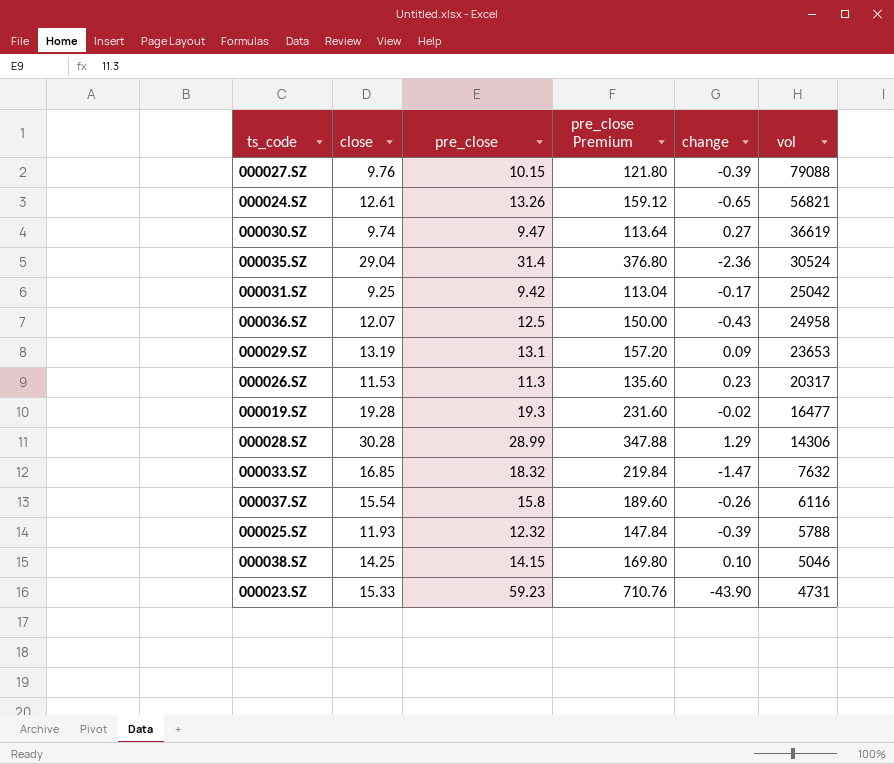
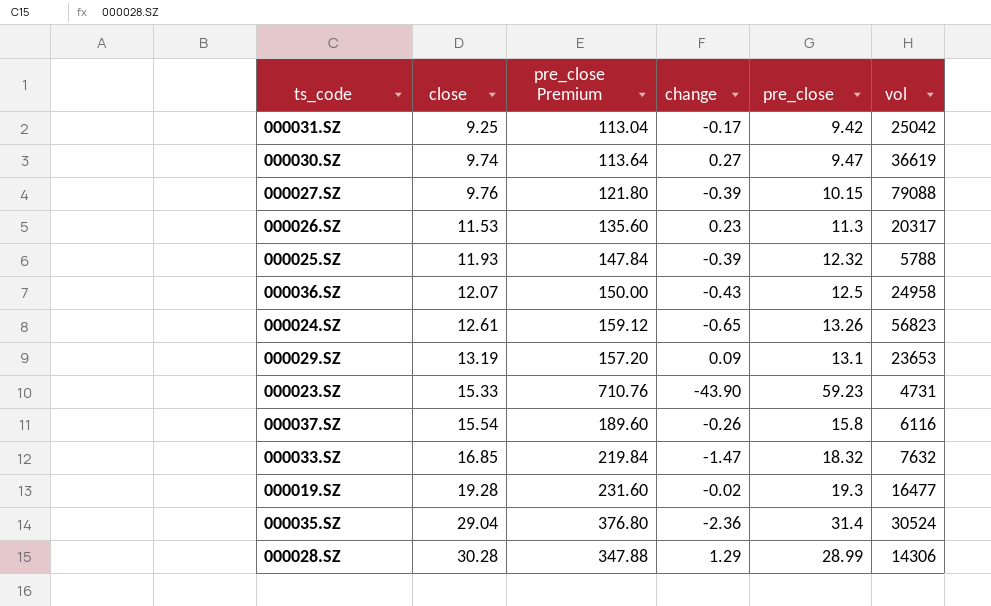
row order: vol descending -> close ascending
column pre_close | position: 3 -> 5
row 000038.SZ: 14.25 | 14.15 | 169.80 | 0.10 | 5046 -> none
000024.SZ | vol: 56821 -> 56823

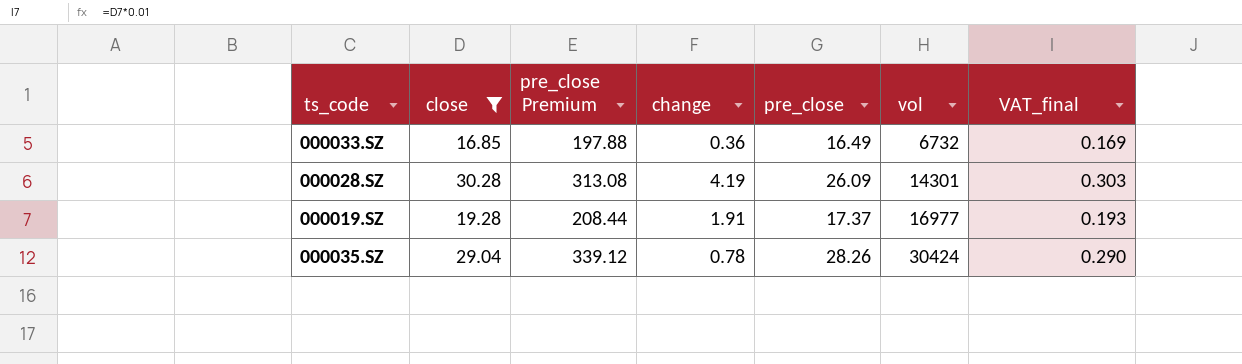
filter: none -> close >= 16.85
row order: close ascending -> vol ascending
column VAT_final | formula: none -> [close] * 0.01
000033.SZ | pre_close Premium: 219.84 -> 197.88
000033.SZ | change: -1.47 -> 0.36
000033.SZ | pre_close: 18.32 -> 16.49
000033.SZ | vol: 7632 -> 6732
000028.SZ | pre_close Premium: 347.88 -> 313.08
000028.SZ | change: 1.29 -> 4.19
000028.SZ | pre_close: 28.99 -> 26.09
000028.SZ | vol: 14306 -> 14301
000019.SZ | pre_close Premium: 231.60 -> 208.44
000019.SZ | change: -0.02 -> 1.91
000019.SZ | pre_close: 19.3 -> 17.37
000019.SZ | vol: 16477 -> 16977
000035.SZ | pre_close Premium: 376.80 -> 339.12
000035.SZ | change: -2.36 -> 0.78
000035.SZ | pre_close: 31.4 -> 28.26
000035.SZ | vol: 30524 -> 30424

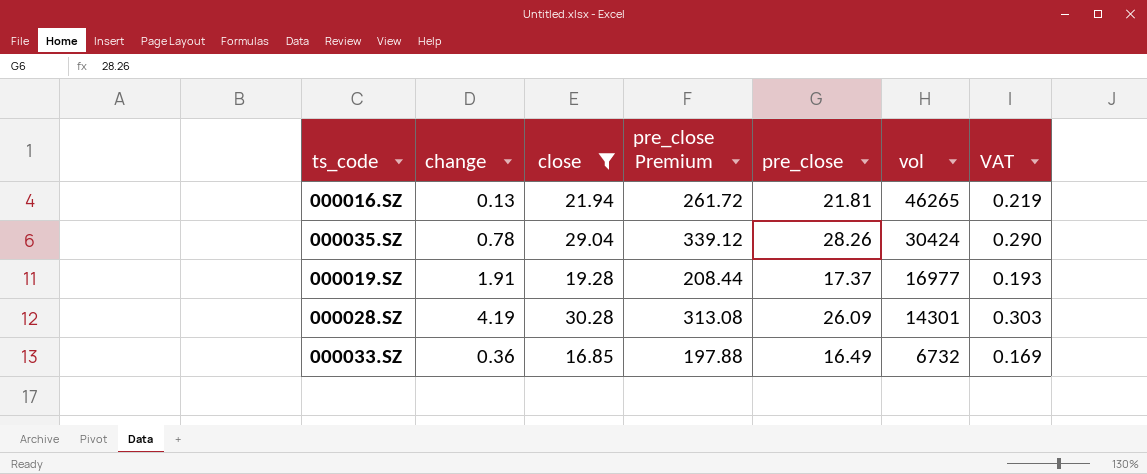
row order: vol ascending -> vol descending
column change | position: 4 -> 2
column name: VAT_final -> VAT
row 000016.SZ: none -> 0.13 | 21.94 | 261.72 | 21.81 | 46265 | 0.219

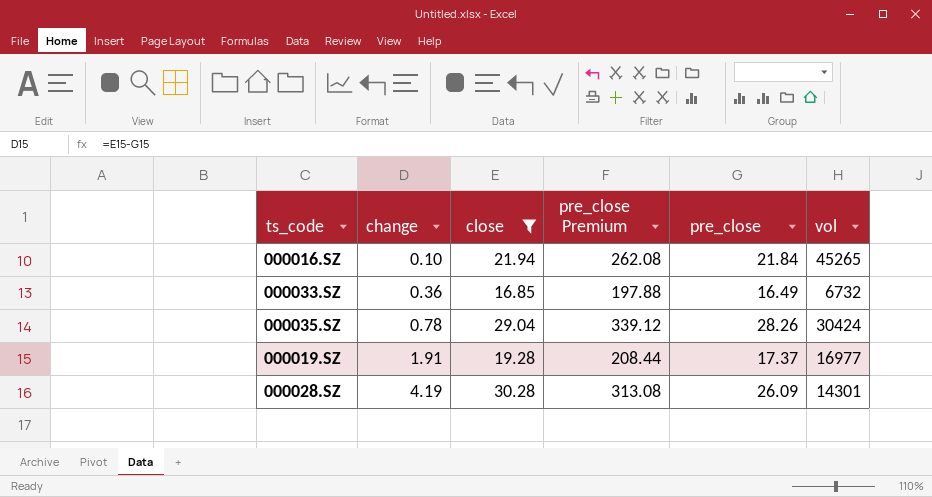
row order: vol descending -> change ascending
column VAT | formula: [close] * 0.01 -> none
000016.SZ | change: 0.13 -> 0.10
000016.SZ | pre_close Premium: 261.72 -> 262.08
000016.SZ | pre_close: 21.81 -> 21.84
000016.SZ | vol: 46265 -> 45265

